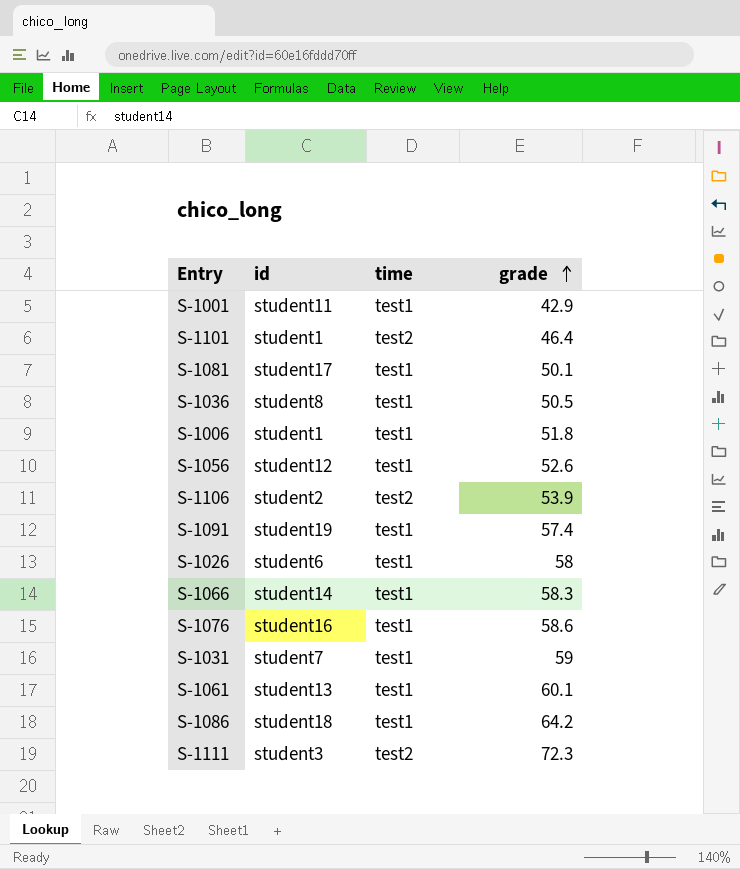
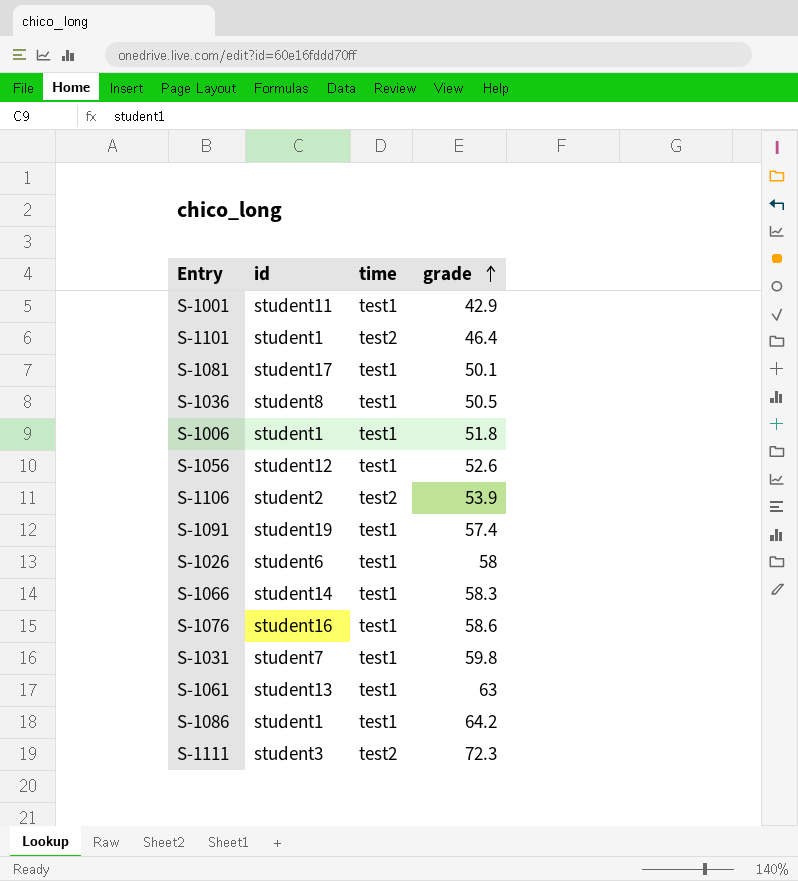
S-1031 | grade: 59 -> 59.8
S-1061 | grade: 60.1 -> 63
S-1086 | id: student18 -> student1

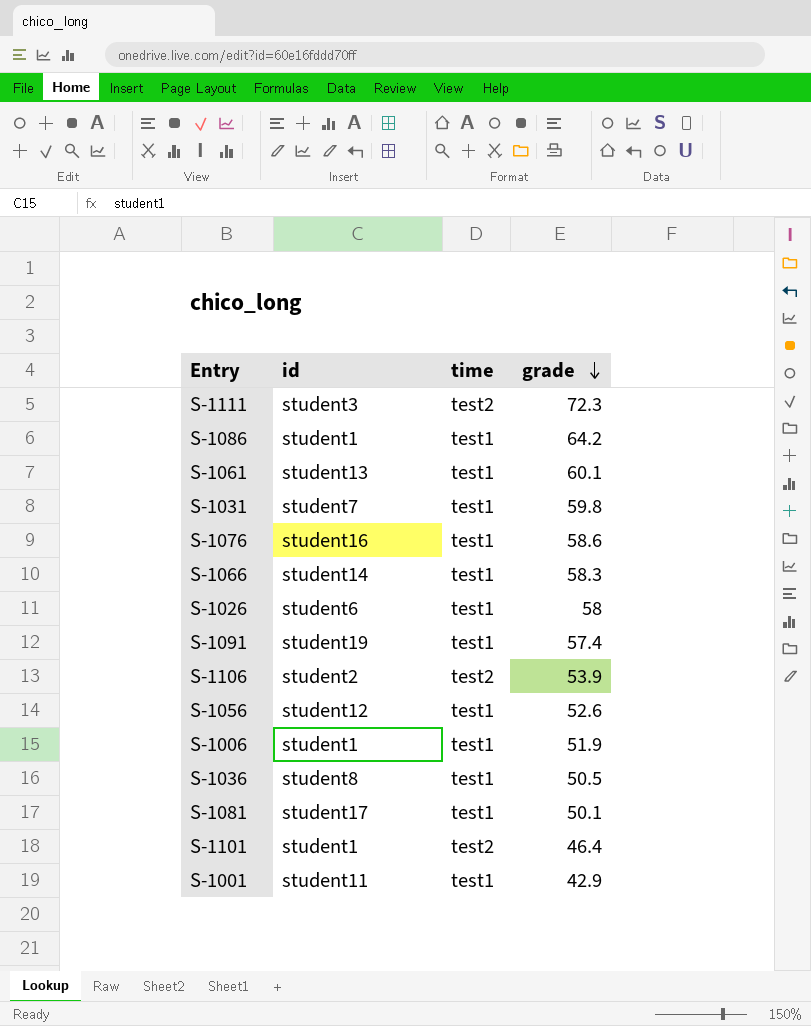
row order: grade ascending -> grade descending
S-1061 | grade: 63 -> 60.1
S-1006 | grade: 51.8 -> 51.9

